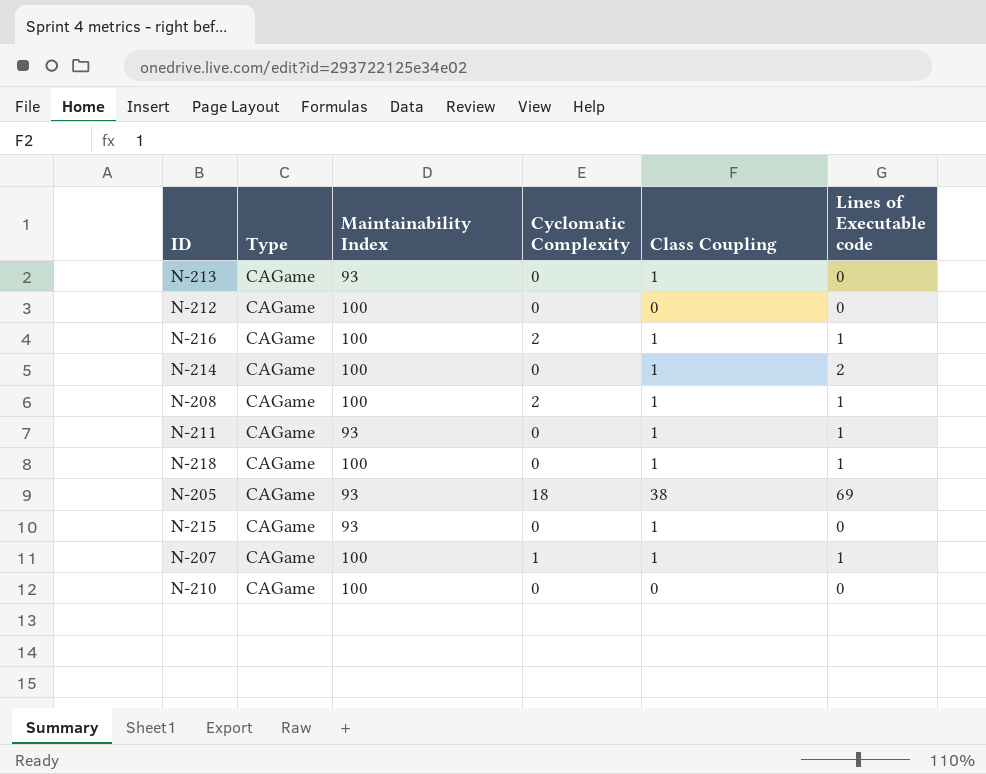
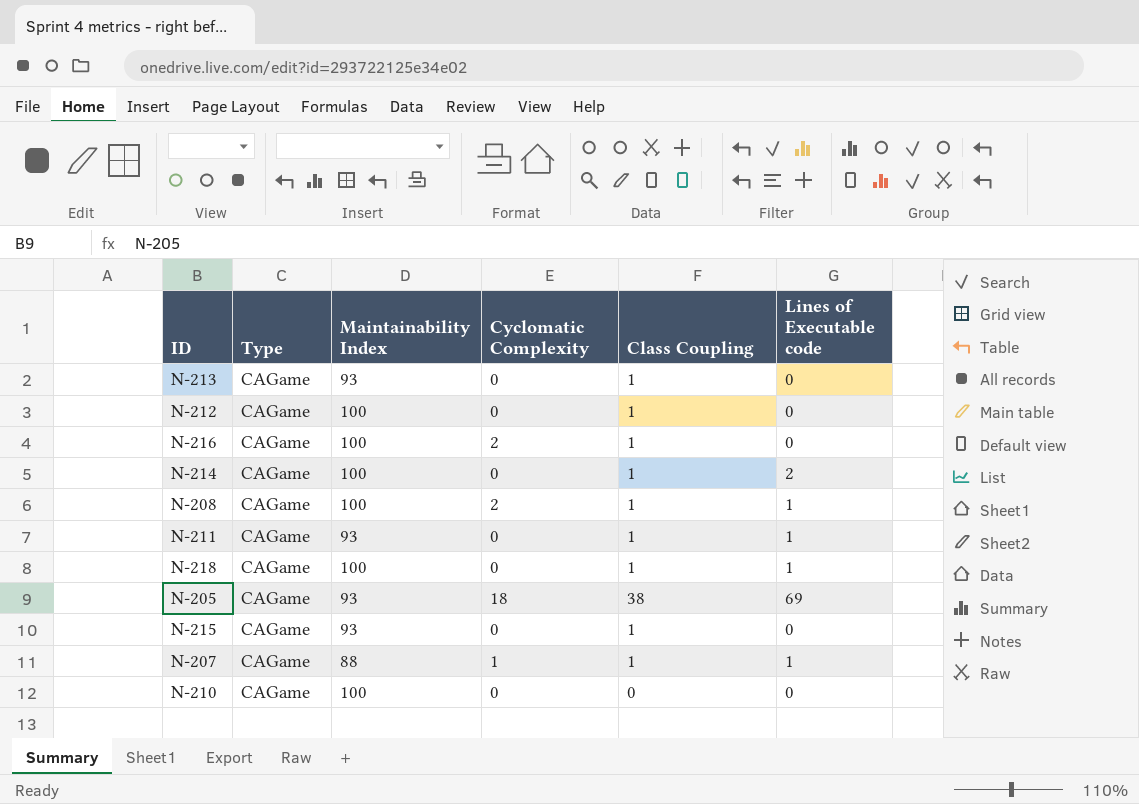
N-212 | Class Coupling: 0 -> 1
N-216 | Lines of Executable code: 1 -> 0
N-207 | Maintainability Index: 100 -> 88

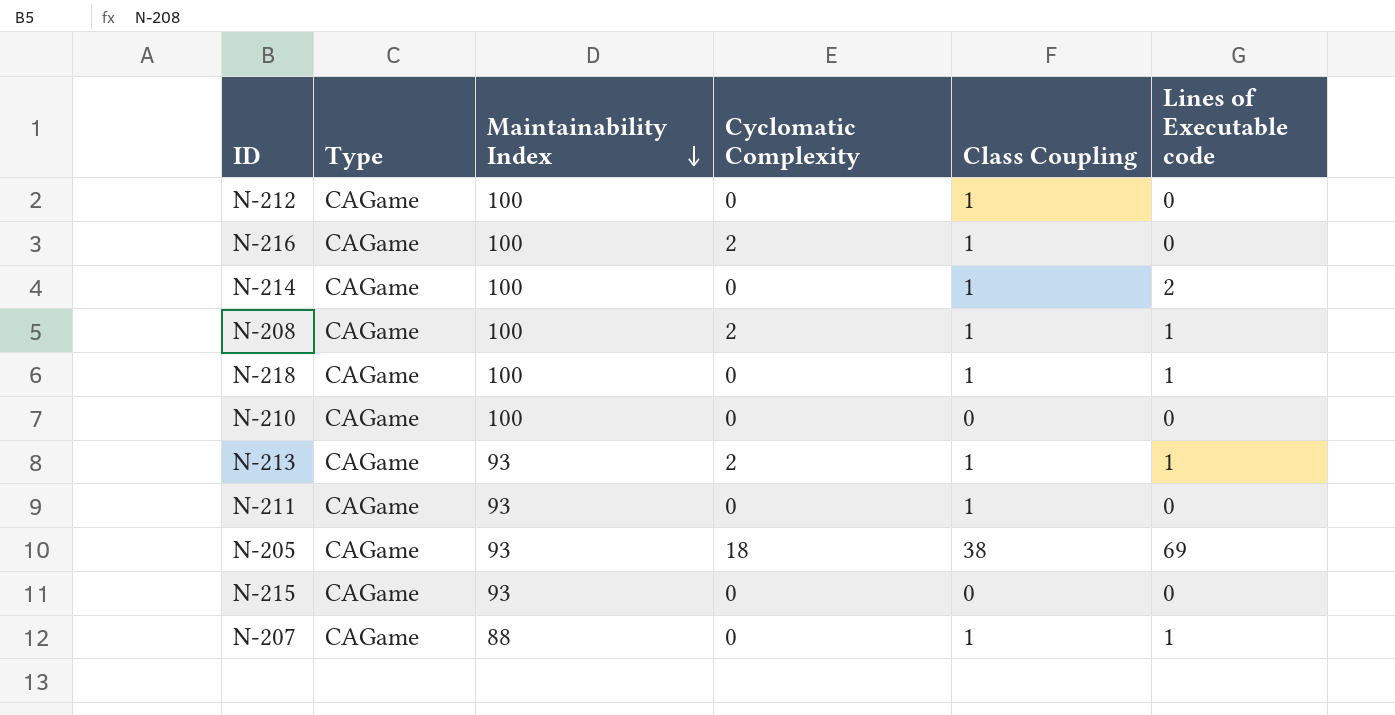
row order: none -> Maintainability Index descending
N-213 | Cyclomatic Complexity: 0 -> 2
N-213 | Lines of Executable code: 0 -> 1
N-211 | Lines of Executable code: 1 -> 0
N-215 | Class Coupling: 1 -> 0
N-207 | Cyclomatic Complexity: 1 -> 0

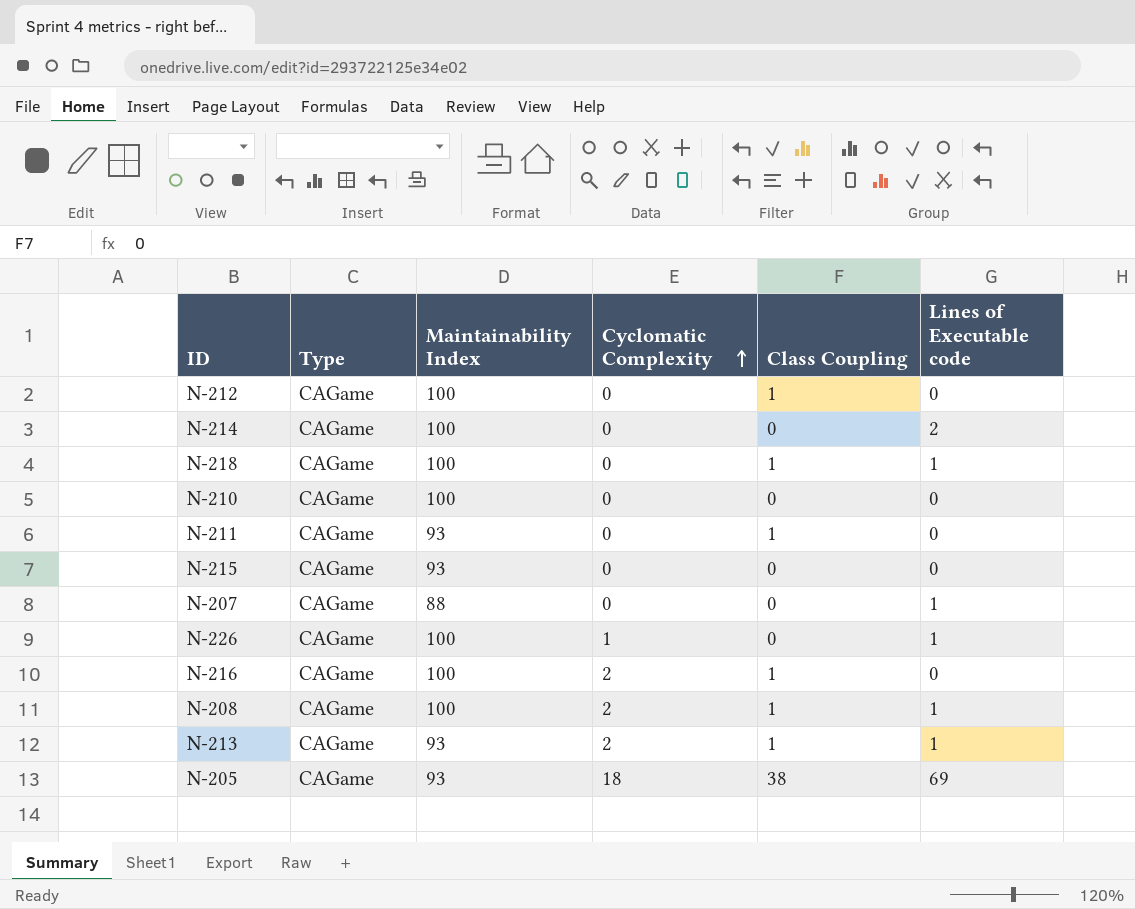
row order: Maintainability Index descending -> Cyclomatic Complexity ascending
N-214 | Class Coupling: 1 -> 0
N-207 | Class Coupling: 1 -> 0
row N-226: none -> CAGame | 100 | 1 | 0 | 1

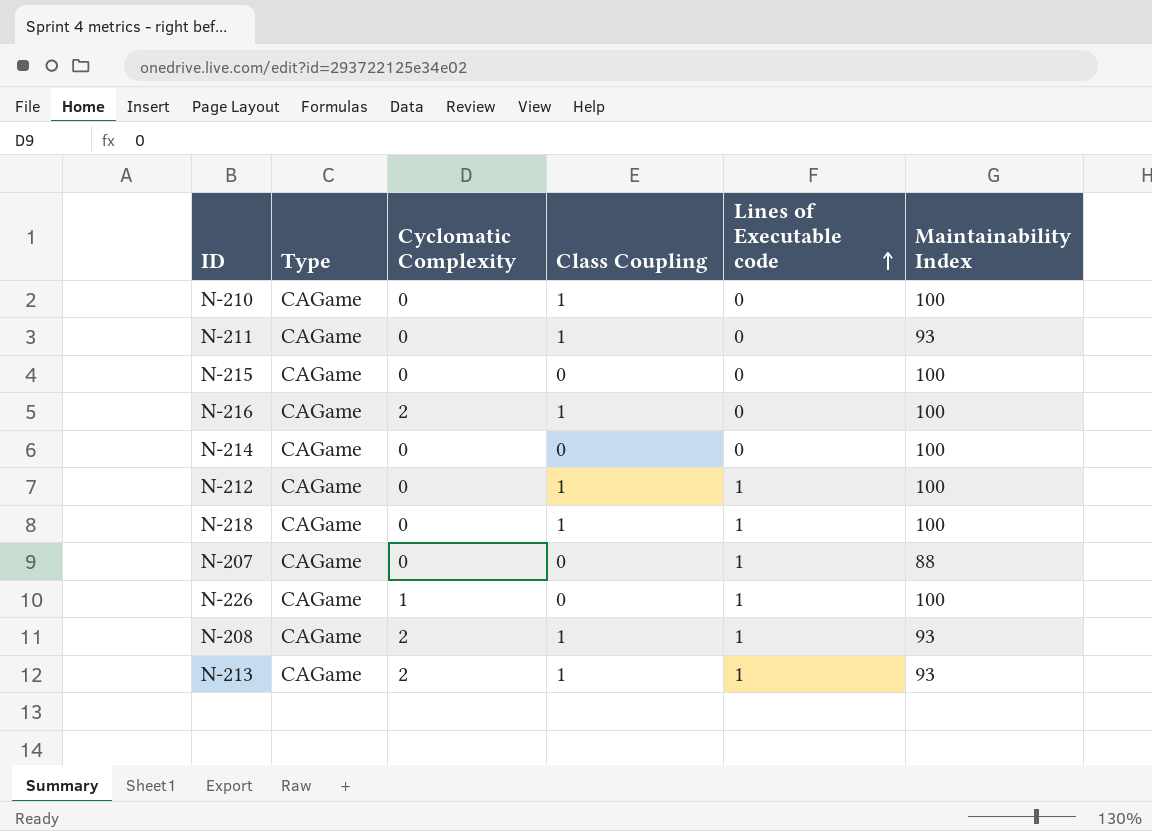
row order: Cyclomatic Complexity ascending -> Lines of Executable code ascending
column Maintainability Index | position: 3 -> 6
row N-205: CAGame | 93 | 18 | 38 | 69 -> none
N-210 | Class Coupling: 0 -> 1
N-215 | Maintainability Index: 93 -> 100
N-214 | Lines of Executable code: 2 -> 0
N-212 | Lines of Executable code: 0 -> 1
N-208 | Maintainability Index: 100 -> 93

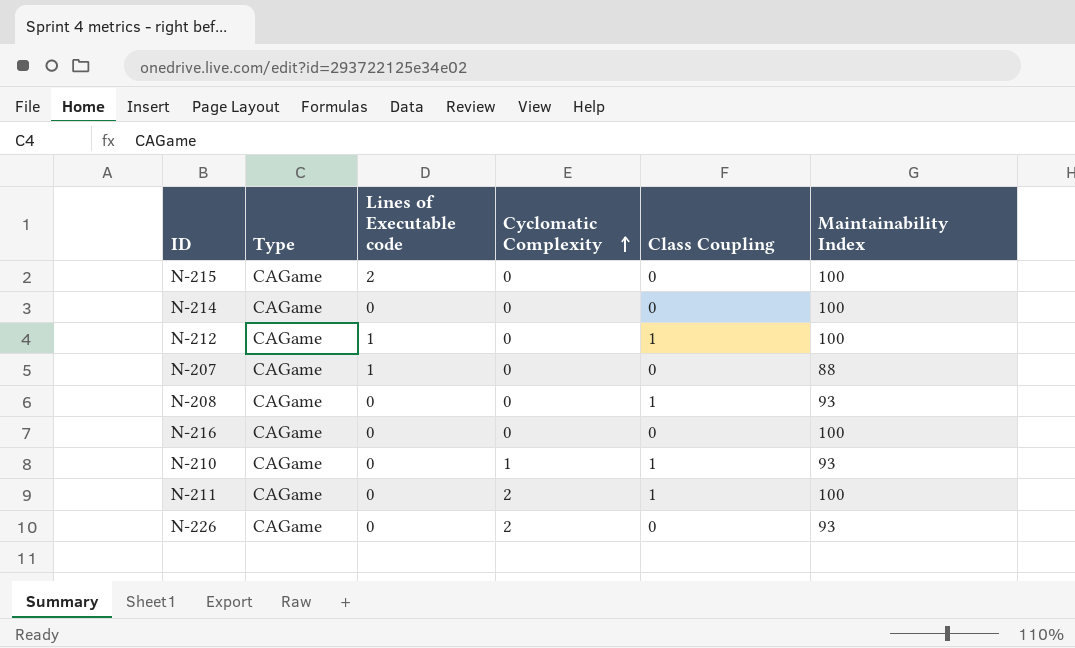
row order: Lines of Executable code ascending -> Cyclomatic Complexity ascending
column Lines of Executable code | position: 5 -> 3
row N-218: CAGame | 0 | 1 | 1 | 100 -> none
row N-213: CAGame | 2 | 1 | 1 | 93 -> none
N-215 | Lines of Executable code: 0 -> 2
N-208 | Lines of Executable code: 1 -> 0
N-208 | Cyclomatic Complexity: 2 -> 0
N-216 | Cyclomatic Complexity: 2 -> 0
N-216 | Class Coupling: 1 -> 0
N-210 | Cyclomatic Complexity: 0 -> 1
N-210 | Maintainability Index: 100 -> 93
N-211 | Cyclomatic Complexity: 0 -> 2
N-211 | Maintainability Index: 93 -> 100
N-226 | Lines of Executable code: 1 -> 0
N-226 | Cyclomatic Complexity: 1 -> 2
N-226 | Maintainability Index: 100 -> 93

